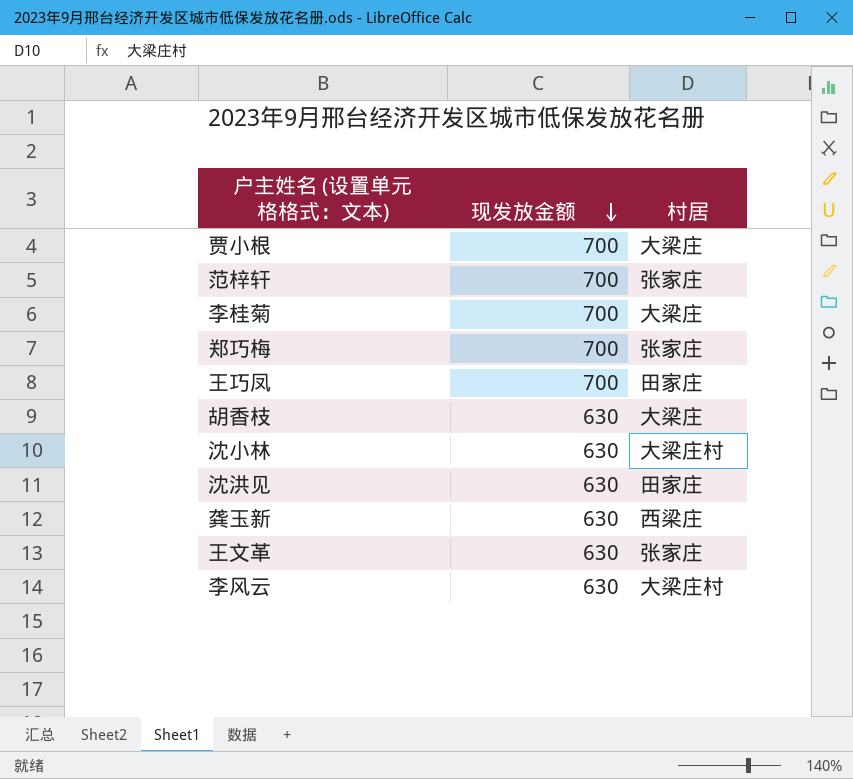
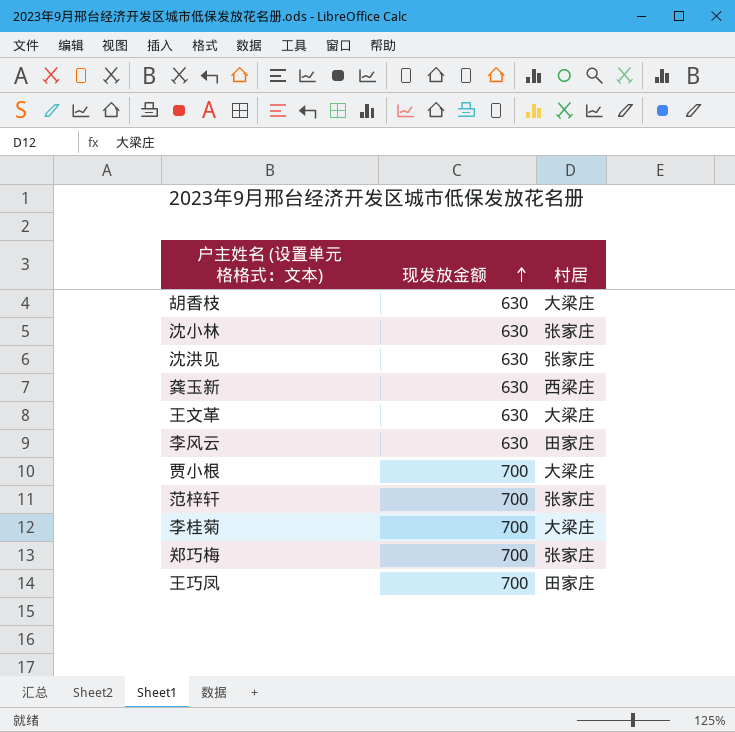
row order: 现发放金额 descending -> 现发放金额 ascending
沈小林 | 村居: 大梁庄村 -> 张家庄
沈洪见 | 村居: 田家庄 -> 张家庄
王文革 | 村居: 张家庄 -> 大梁庄
李风云 | 村居: 大梁庄村 -> 田家庄

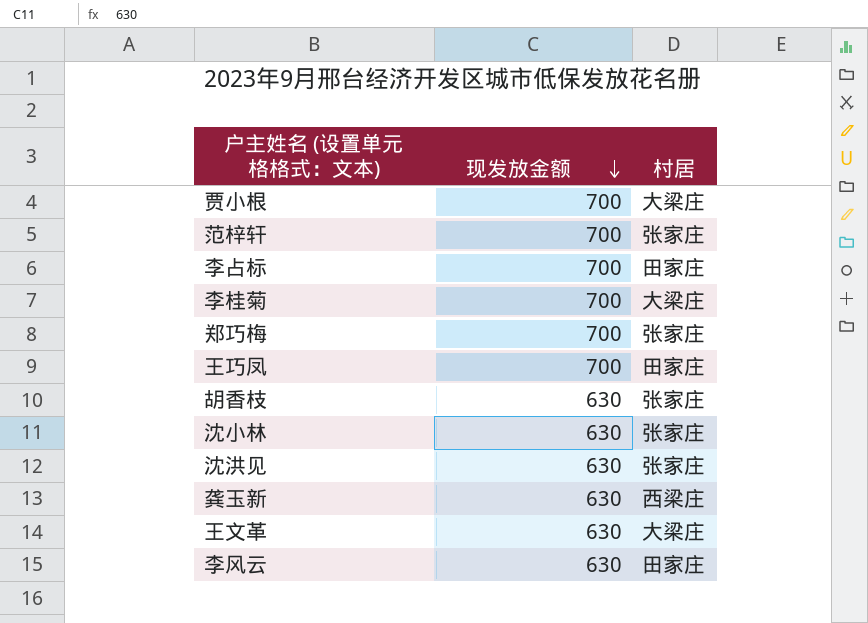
row order: 现发放金额 ascending -> 现发放金额 descending
row 李占标: none -> 700 | 田家庄
胡香枝 | 村居: 大梁庄 -> 张家庄

